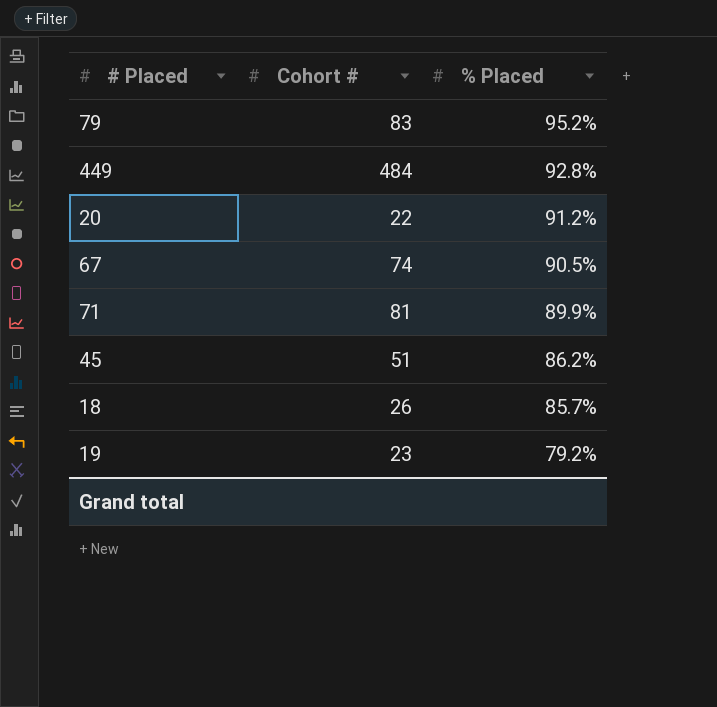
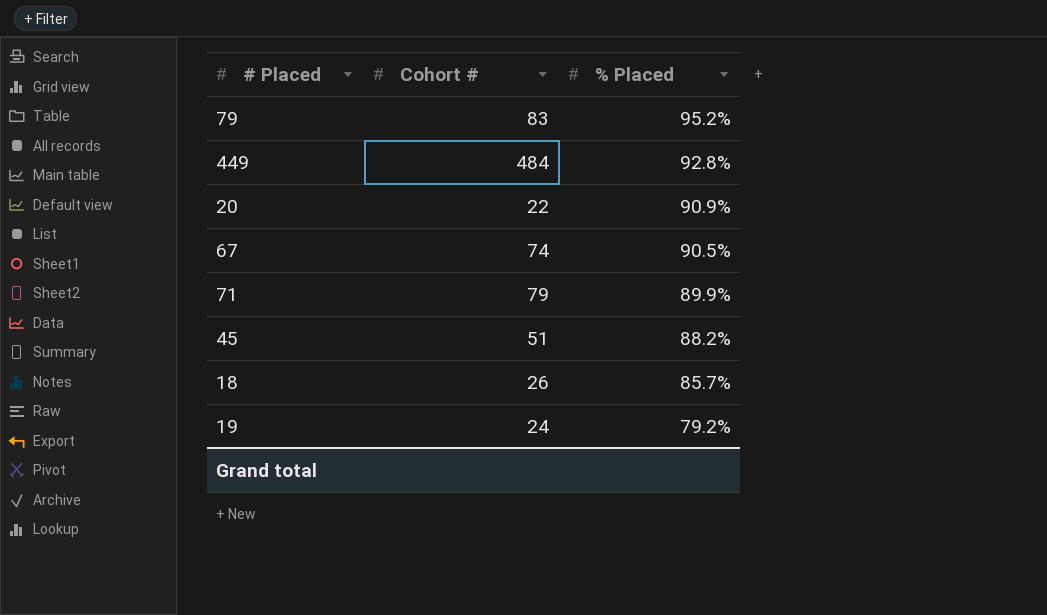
20 | % Placed: 91.2% -> 90.9%
71 | Cohort #: 81 -> 79
45 | % Placed: 86.2% -> 88.2%
19 | Cohort #: 23 -> 24

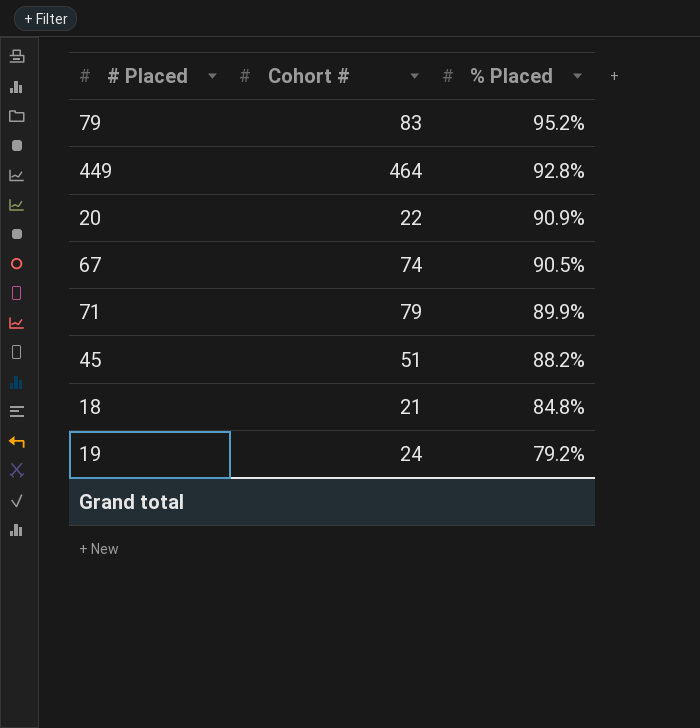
449 | Cohort #: 484 -> 464
18 | Cohort #: 26 -> 21
18 | % Placed: 85.7% -> 84.8%

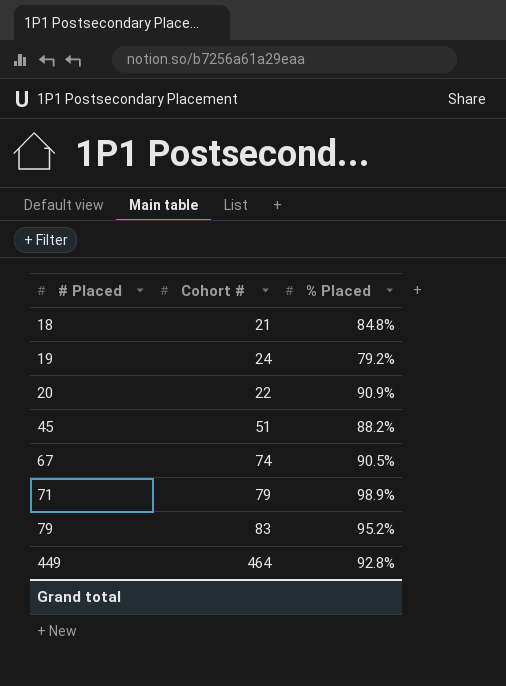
row order: % Placed descending -> # Placed ascending
71 | % Placed: 89.9% -> 98.9%

